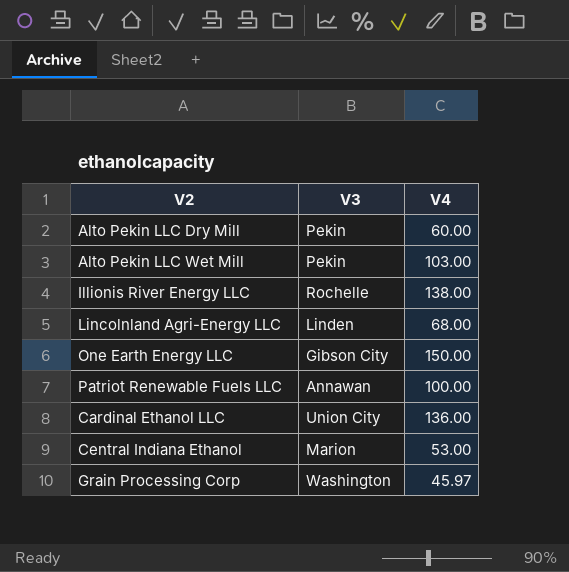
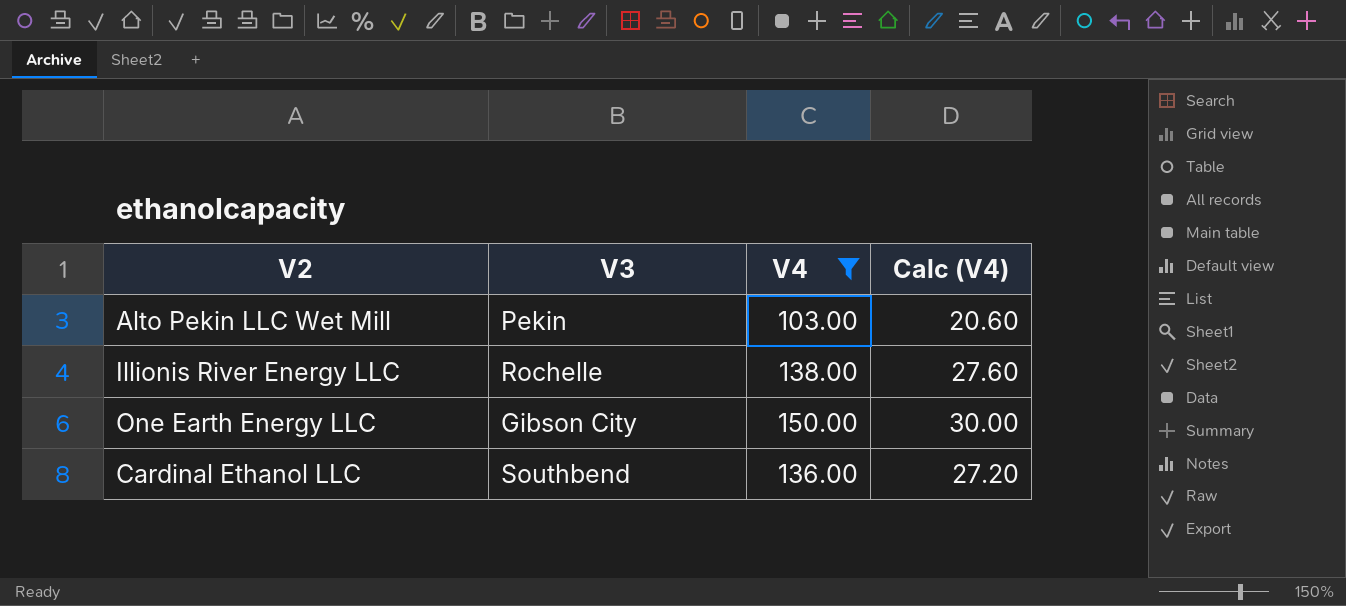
filter: none -> V4 >= 103.00
column Calc (V4) | formula: none -> [V4] * 0.2
Cardinal Ethanol LLC | V3: Union City -> Southbend

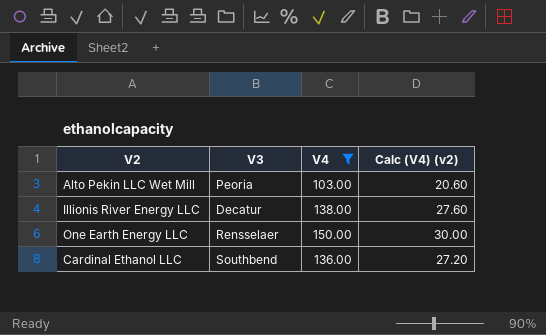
column name: Calc (V4) -> Calc (V4) (v2)
Alto Pekin LLC Wet Mill | V3: Pekin -> Peoria
Illionis River Energy LLC | V3: Rochelle -> Decatur
One Earth Energy LLC | V3: Gibson City -> Rensselaer

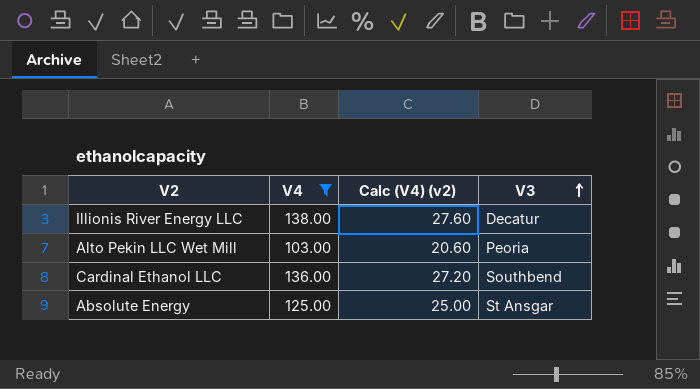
row order: none -> V3 ascending
column V3 | position: 2 -> 4
row One Earth Energy LLC: Rensselaer | 150.00 | 30.00 -> none
row Absolute Energy: none -> 125.00 | 25.00 | St Ansgar

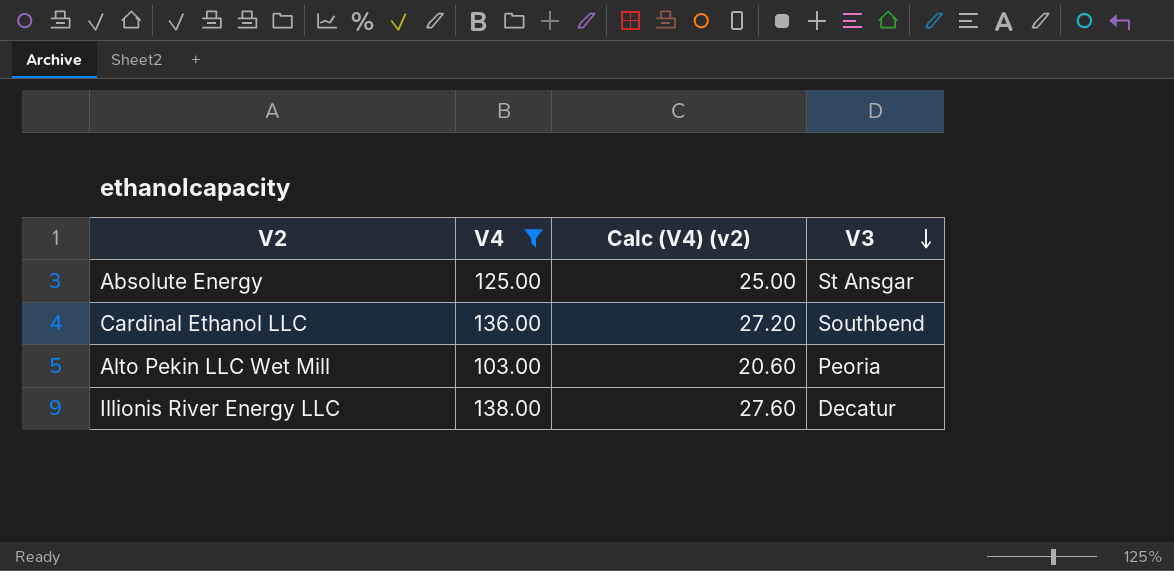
row order: V3 ascending -> V3 descending

